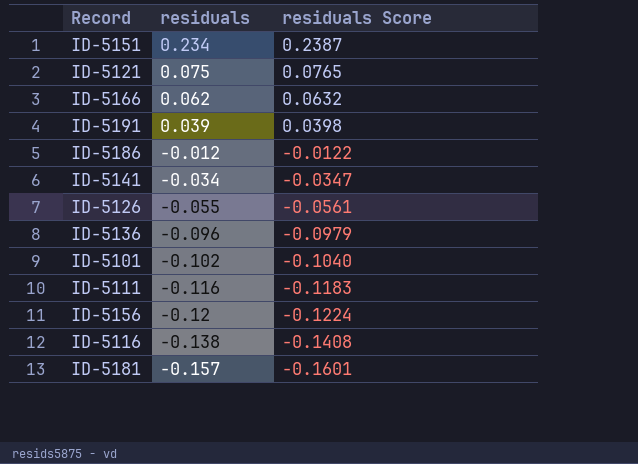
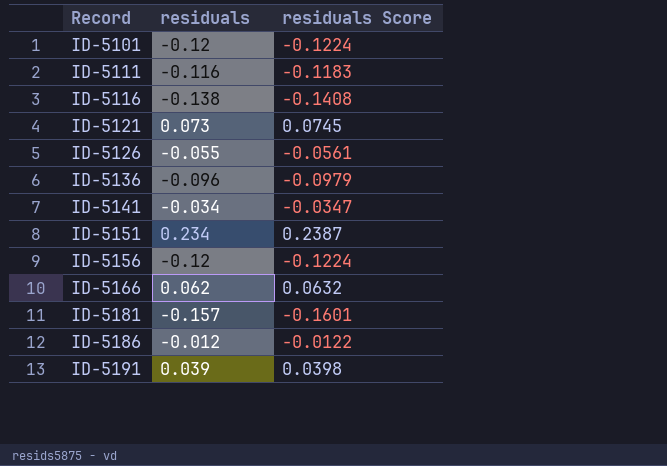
row order: residuals descending -> Record ascending
ID-5101 | residuals: -0.102 -> -0.12
ID-5101 | residuals Score: -0.1040 -> -0.1224
ID-5121 | residuals: 0.075 -> 0.073
ID-5121 | residuals Score: 0.0765 -> 0.0745

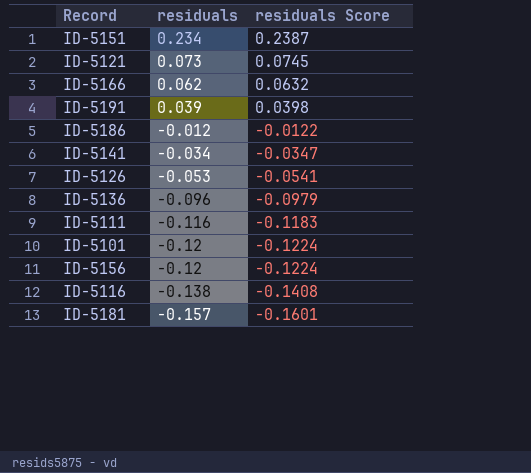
row order: Record ascending -> residuals descending
ID-5126 | residuals: -0.055 -> -0.053
ID-5126 | residuals Score: -0.0561 -> -0.0541

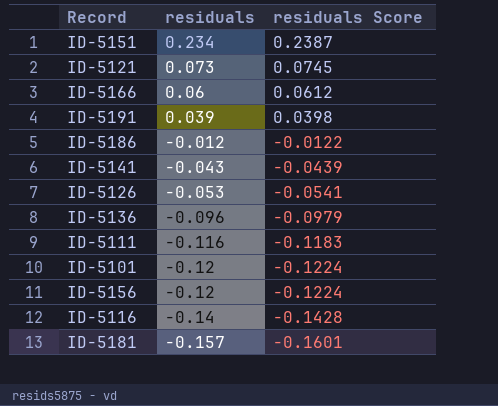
ID-5166 | residuals: 0.062 -> 0.06
ID-5166 | residuals Score: 0.0632 -> 0.0612
ID-5141 | residuals: -0.034 -> -0.043
ID-5141 | residuals Score: -0.0347 -> -0.0439
ID-5116 | residuals: -0.138 -> -0.14
ID-5116 | residuals Score: -0.1408 -> -0.1428

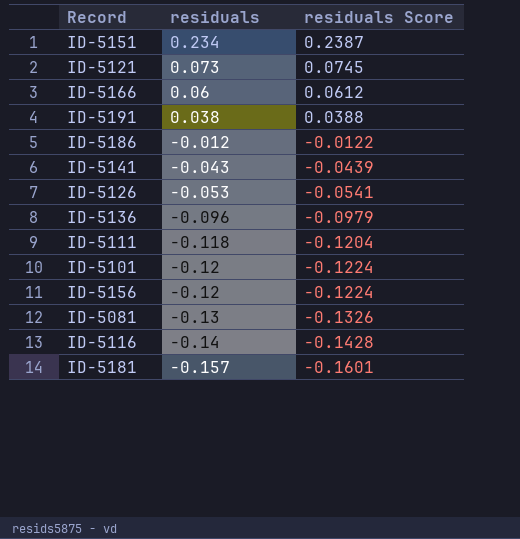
ID-5191 | residuals: 0.039 -> 0.038
ID-5191 | residuals Score: 0.0398 -> 0.0388
ID-5111 | residuals: -0.116 -> -0.118
ID-5111 | residuals Score: -0.1183 -> -0.1204
row ID-5081: none -> -0.13 | -0.1326

